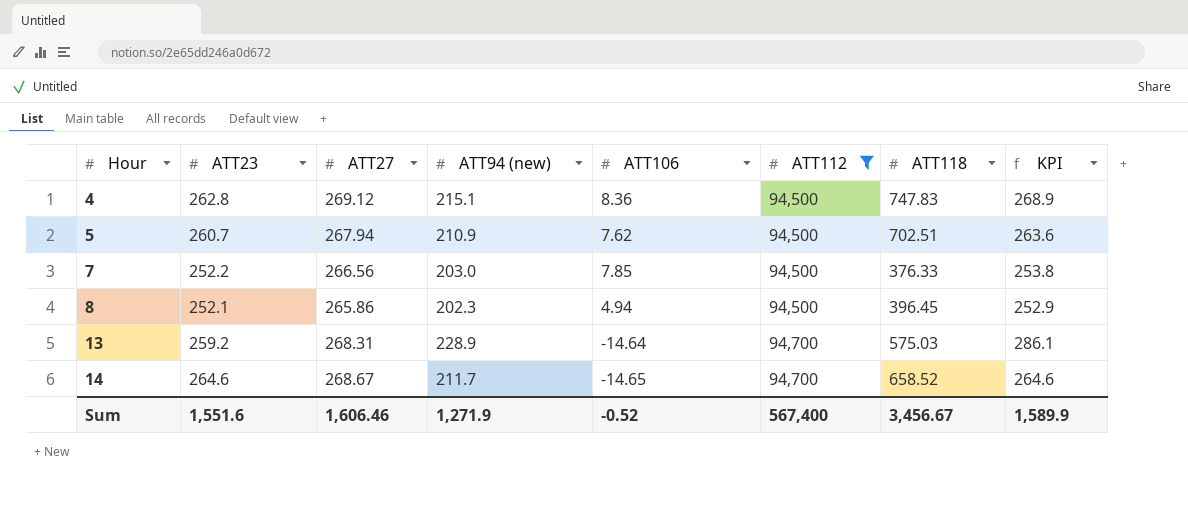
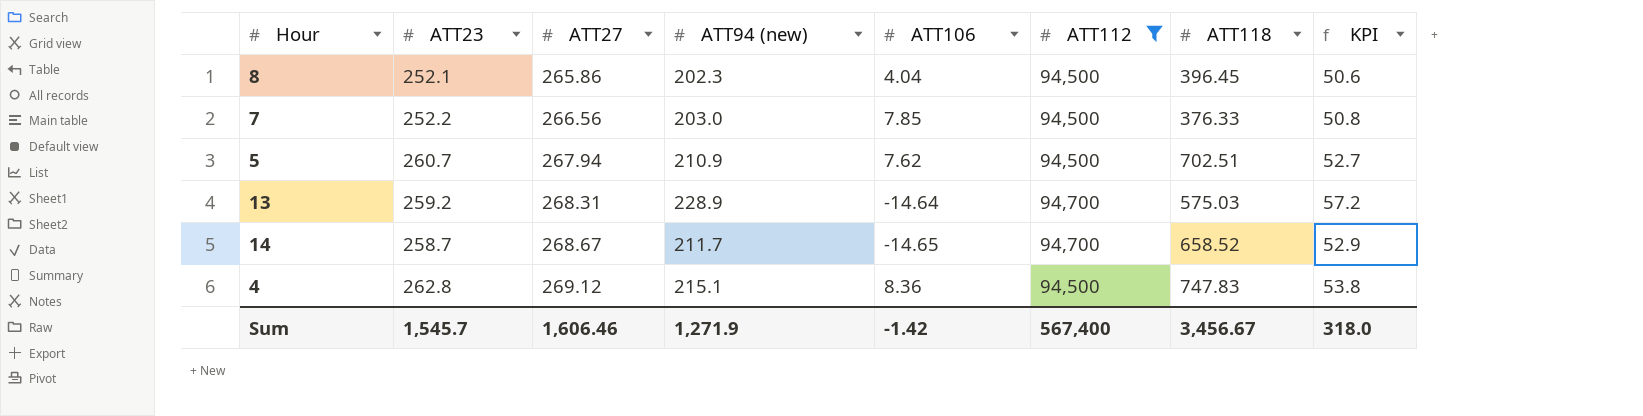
row order: Hour ascending -> ATT27 ascending
column KPI | formula: [ATT94 (new)] * 1.25 -> [ATT94 (new)] * 0.25
8 | ATT106: 4.94 -> 4.04
14 | ATT23: 264.6 -> 258.7
Sum | ATT23: 1,551.6 -> 1,545.7
Sum | ATT106: -0.52 -> -1.42
Sum | KPI: 1,589.9 -> 318.0

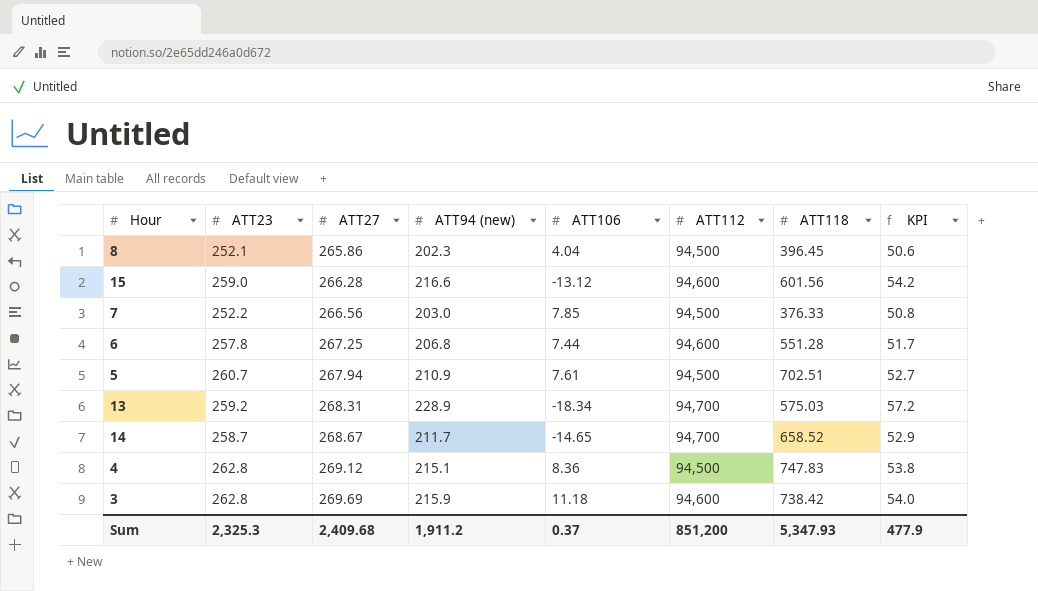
filter: ATT112 != 94,600 -> none
5 | ATT106: 7.62 -> 7.61
13 | ATT106: -14.64 -> -18.34
Sum | ATT23: 1,545.7 -> 2,325.3
Sum | ATT27: 1,606.46 -> 2,409.68
Sum | ATT94 (new): 1,271.9 -> 1,911.2
Sum | ATT106: -1.42 -> 0.37
Sum | ATT112: 567,400 -> 851,200
Sum | ATT118: 3,456.67 -> 5,347.93
Sum | KPI: 318.0 -> 477.9

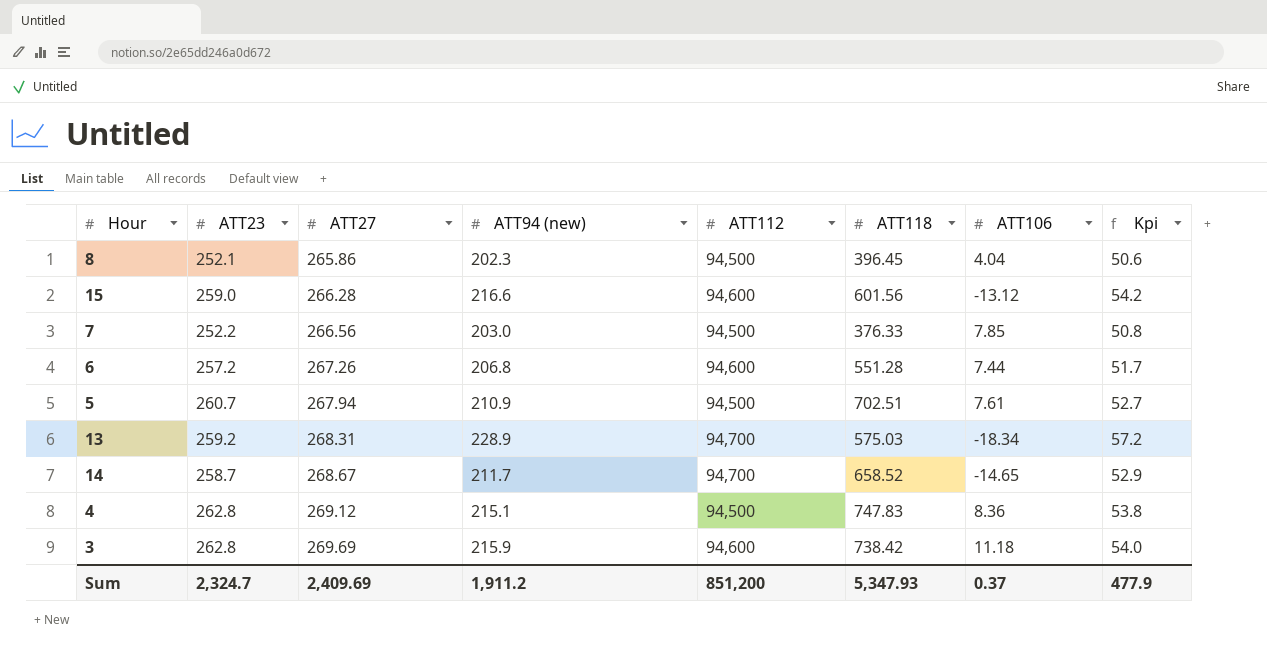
column ATT106 | position: 5 -> 7
column name: KPI -> Kpi
6 | ATT23: 257.8 -> 257.2
6 | ATT27: 267.25 -> 267.26
Sum | ATT23: 2,325.3 -> 2,324.7
Sum | ATT27: 2,409.68 -> 2,409.69

